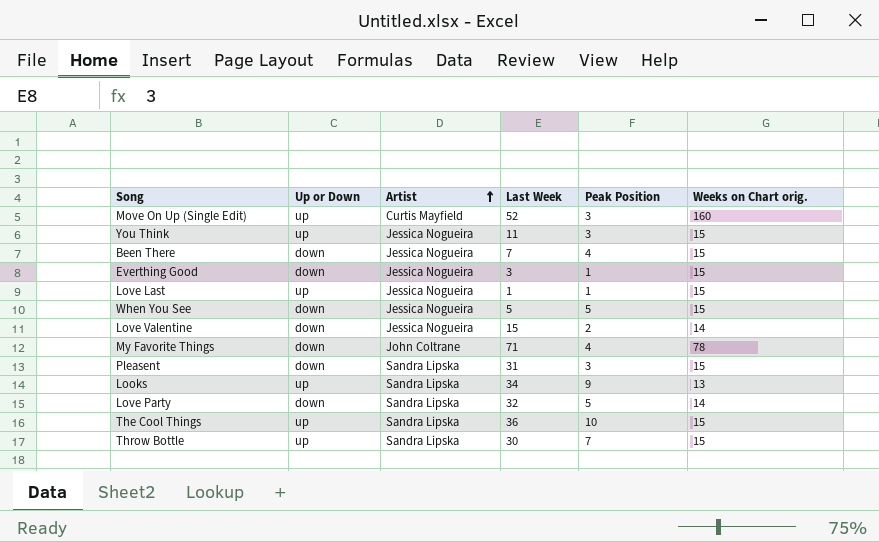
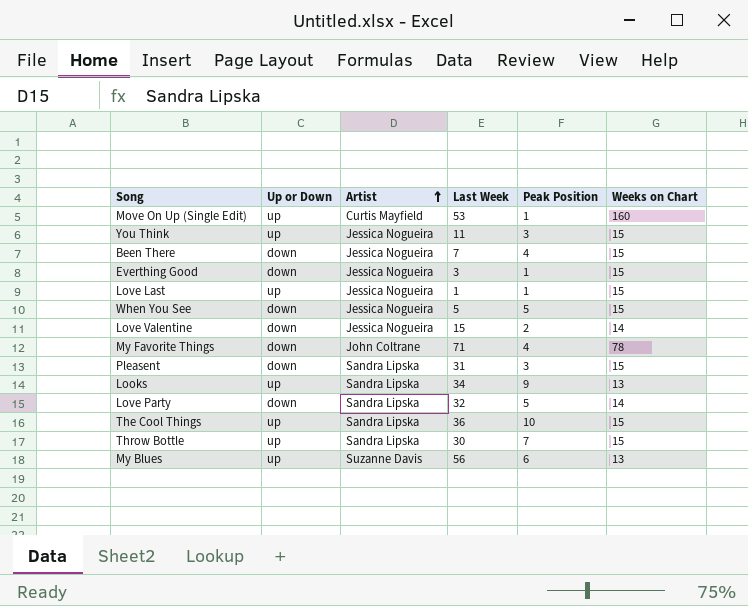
column name: Weeks on Chart orig. -> Weeks on Chart
Move On Up (Single Edit) | Last Week: 52 -> 53
Move On Up (Single Edit) | Peak Position: 3 -> 1
row My Blues: none -> up | Suzanne Davis | 56 | 6 | 13

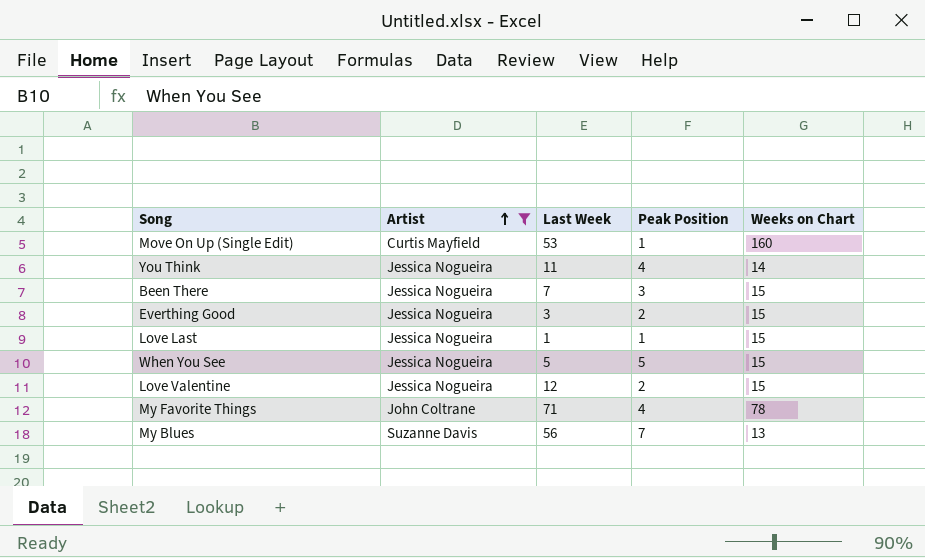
filter: none -> Artist != Sandra Lipska
column Up or Down | position: 2 -> none
You Think | Peak Position: 3 -> 4
You Think | Weeks on Chart: 15 -> 14
Been There | Peak Position: 4 -> 3
Everthing Good | Peak Position: 1 -> 2
Love Valentine | Last Week: 15 -> 12
Love Valentine | Weeks on Chart: 14 -> 15
My Blues | Peak Position: 6 -> 7

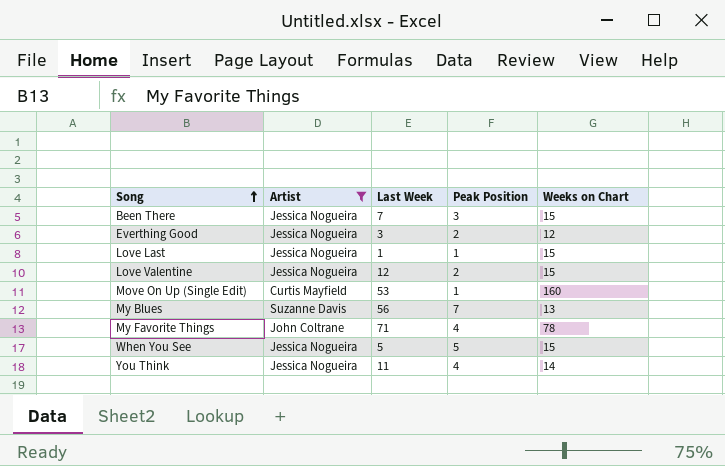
row order: Artist ascending -> Song ascending
Everthing Good | Weeks on Chart: 15 -> 12

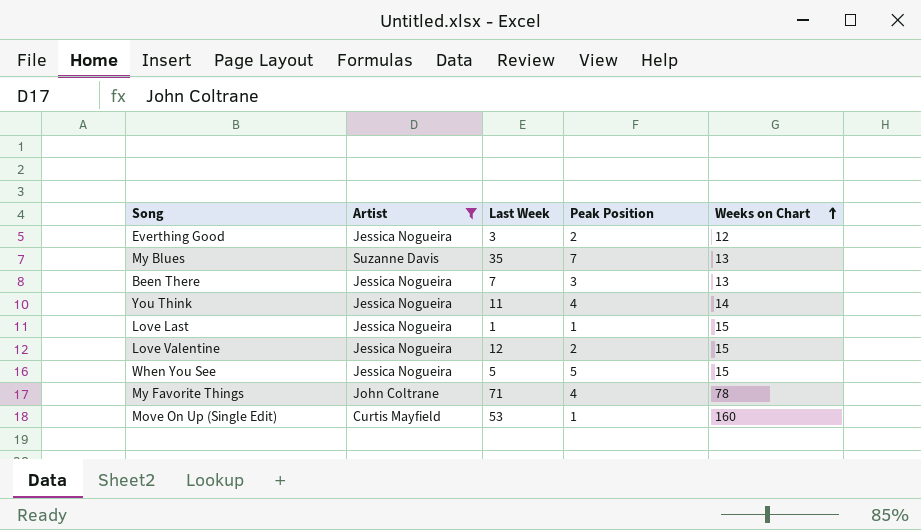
row order: Song ascending -> Weeks on Chart ascending
My Blues | Last Week: 56 -> 35
Been There | Weeks on Chart: 15 -> 13

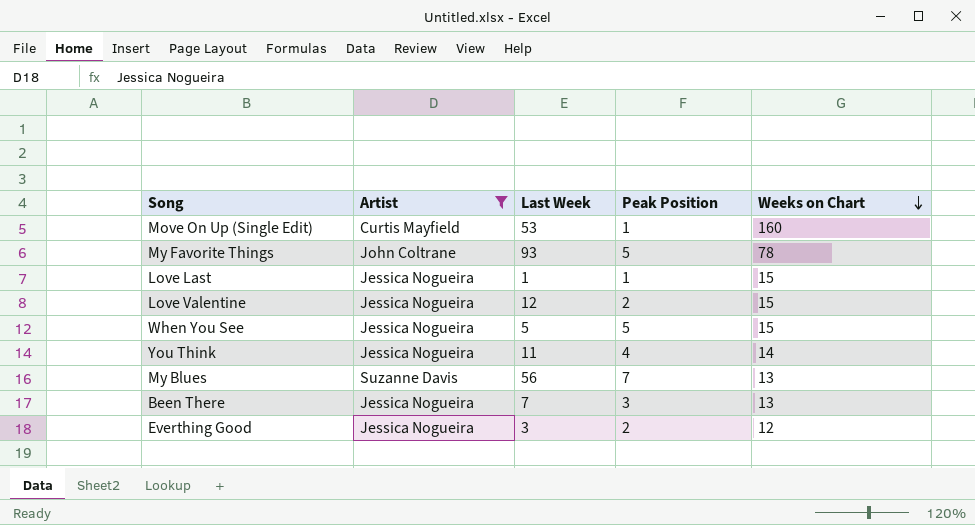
row order: Weeks on Chart ascending -> Weeks on Chart descending
My Favorite Things | Last Week: 71 -> 93
My Favorite Things | Peak Position: 4 -> 5
My Blues | Last Week: 35 -> 56

